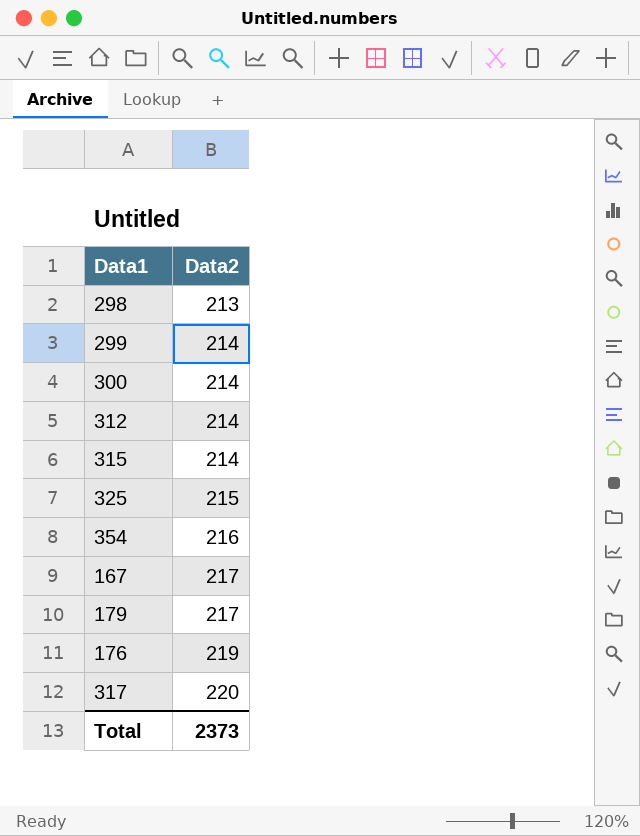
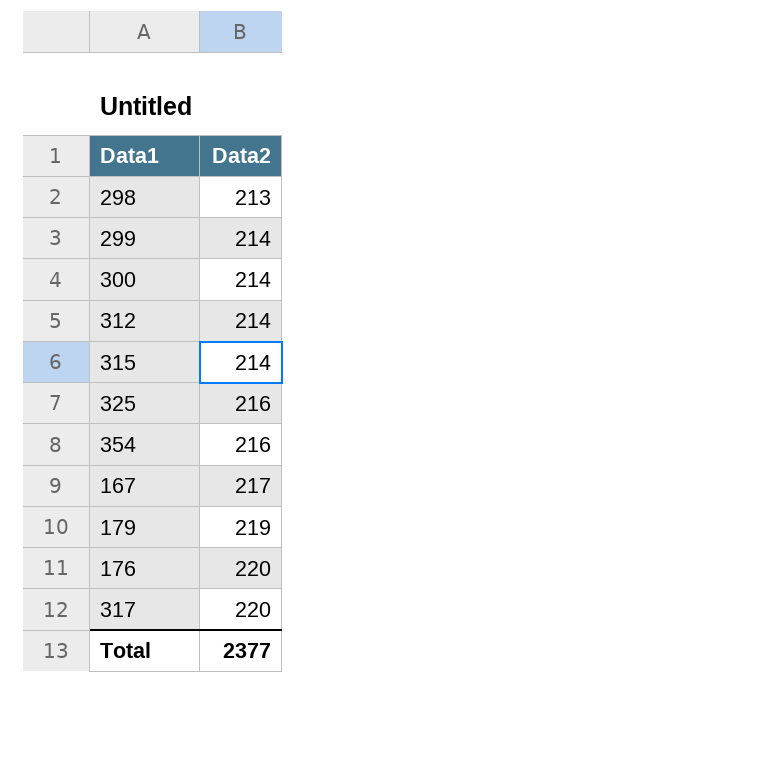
325 | Data2: 215 -> 216
179 | Data2: 217 -> 219
176 | Data2: 219 -> 220
Total | Data2: 2373 -> 2377

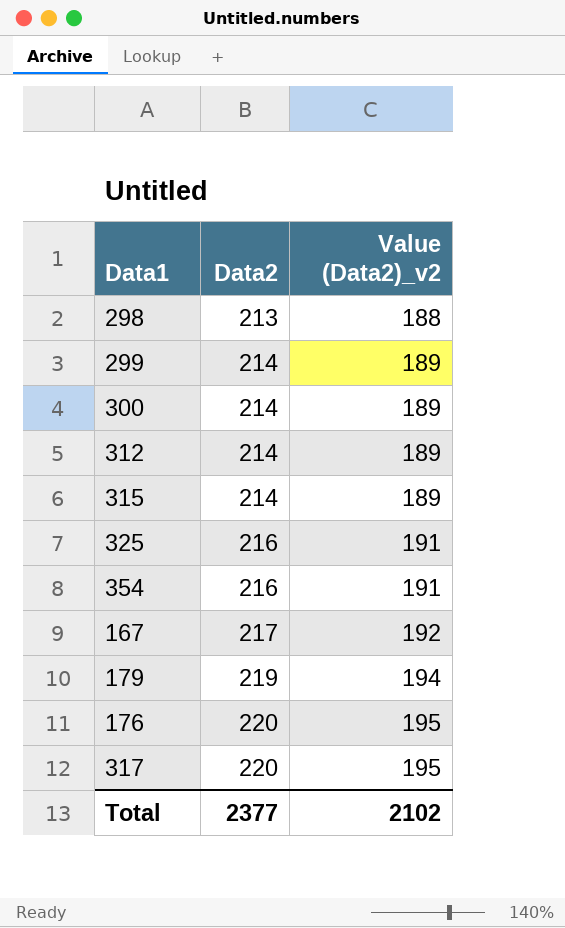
column Value (Data2)_v2 | formula: none -> [Data2] - 25

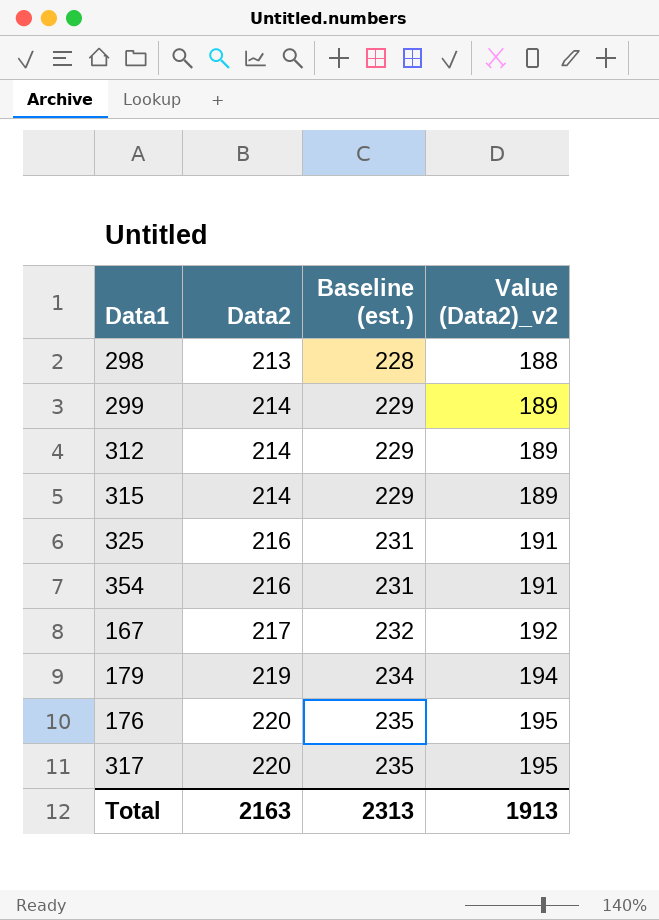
column Baseline (est.) | formula: none -> [Data2] + 15
row 300: 214 | 189 -> none
Total | Data2: 2377 -> 2163
Total | Value (Data2)_v2: 2102 -> 1913

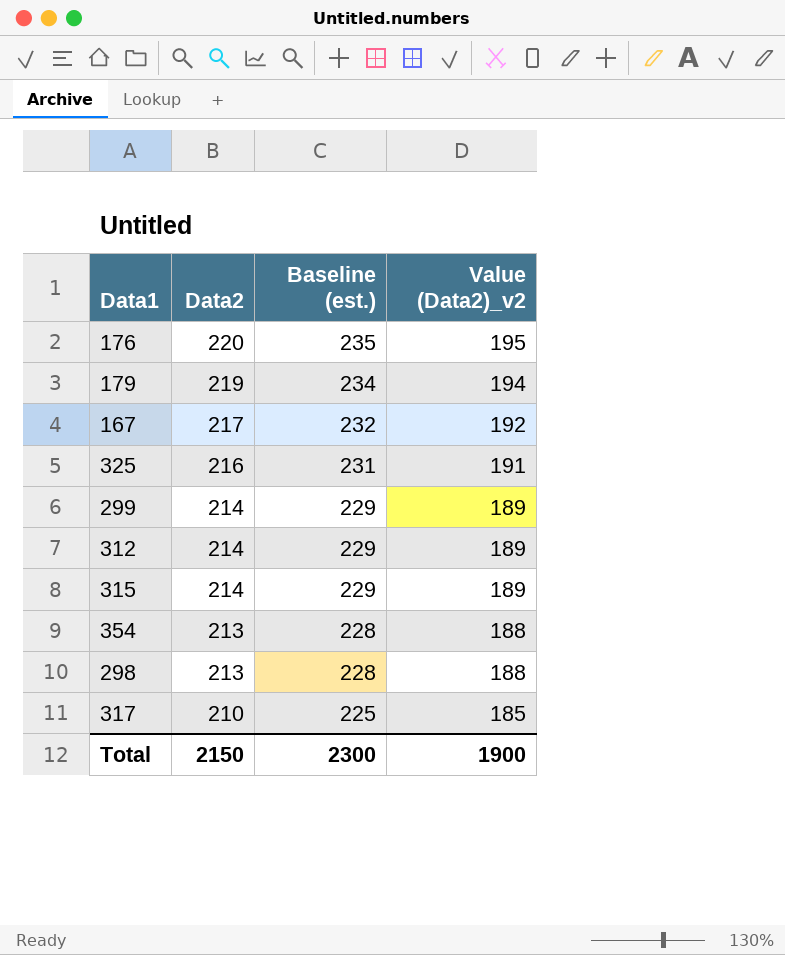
row order: Data2 ascending -> Data2 descending
354 | Data2: 216 -> 213
354 | Baseline (est.): 231 -> 228
354 | Value (Data2)_v2: 191 -> 188
317 | Data2: 220 -> 210
317 | Baseline (est.): 235 -> 225
317 | Value (Data2)_v2: 195 -> 185
Total | Data2: 2163 -> 2150
Total | Baseline (est.): 2313 -> 2300
Total | Value (Data2)_v2: 1913 -> 1900

